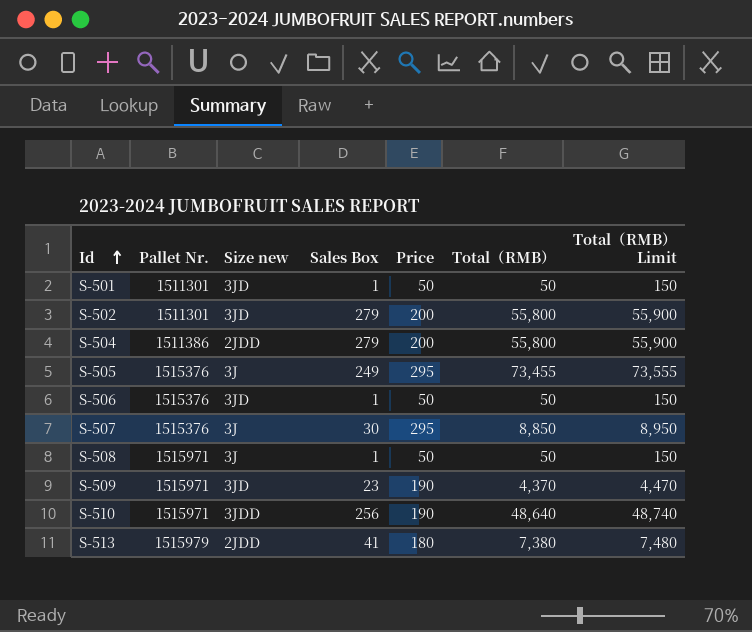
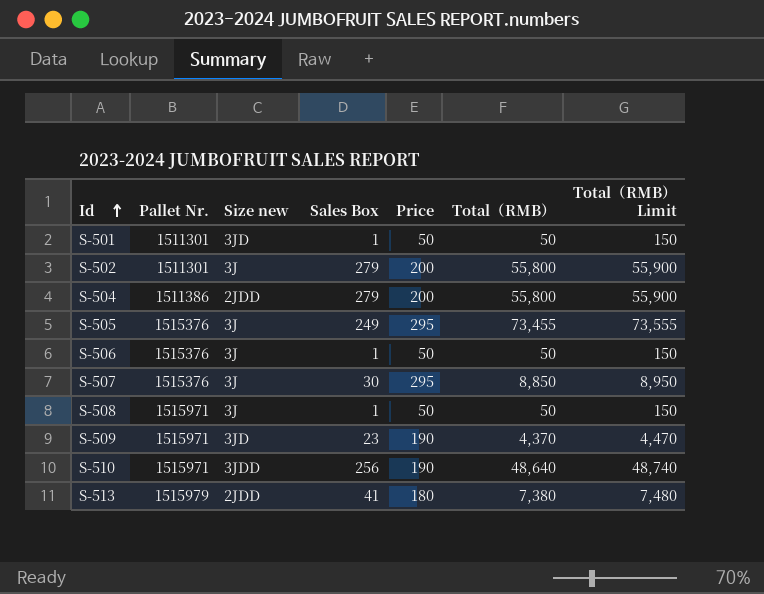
S-502 | Size new: 3JD -> 3J
S-506 | Size new: 3JD -> 3J

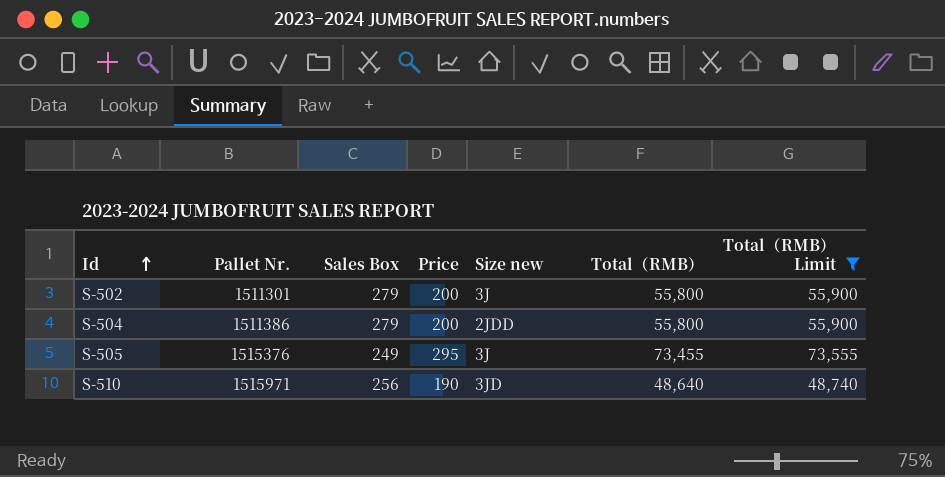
filter: none -> Total（RMB） Limit >= 48,740
column Size new | position: 3 -> 5
S-510 | Size new: 3JDD -> 3JD

